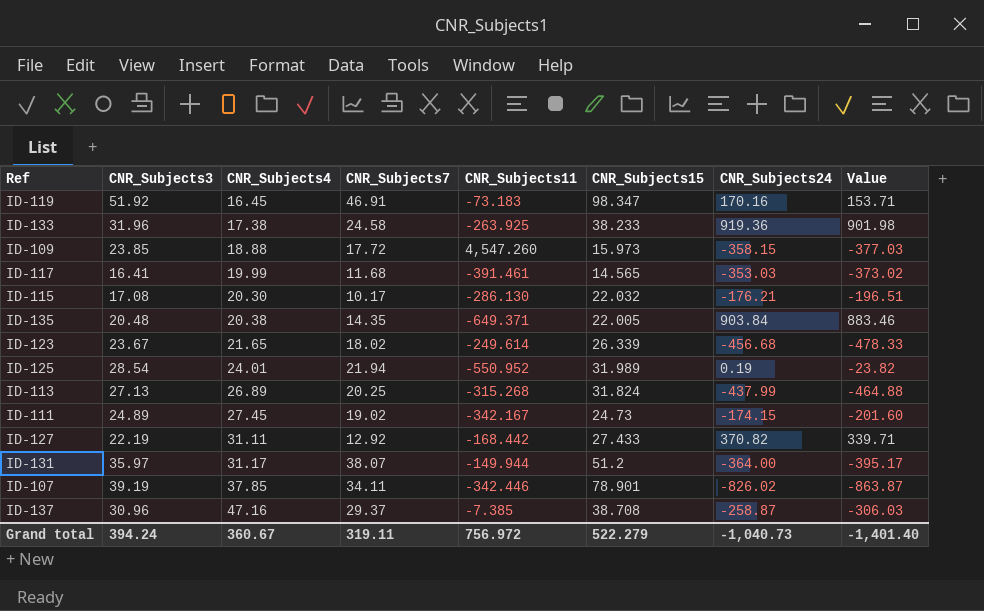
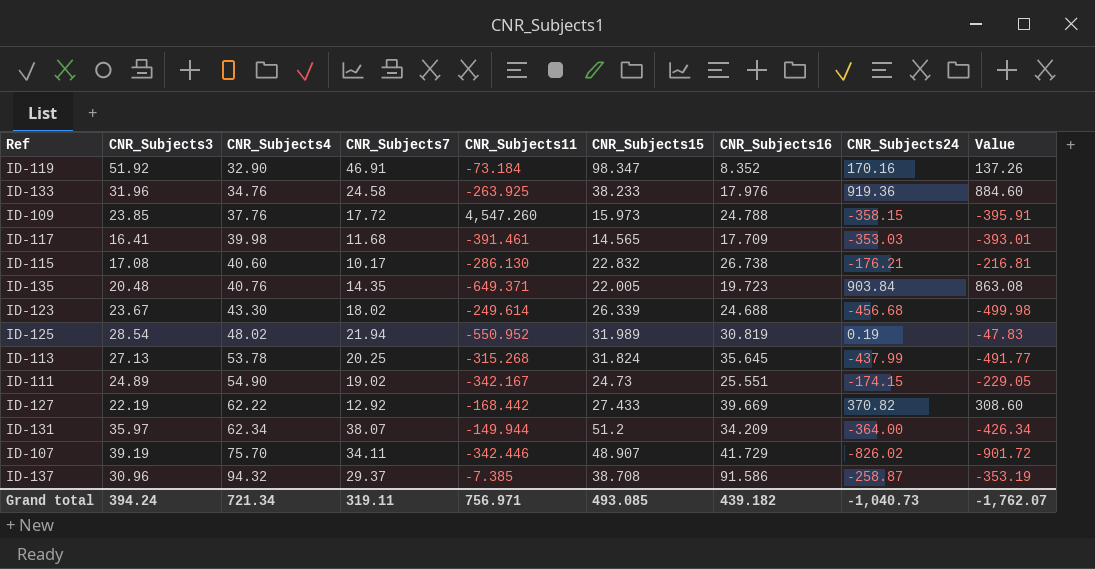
column CNR_Subjects16 | position: none -> 7
ID-119 | CNR_Subjects4: 16.45 -> 32.90
ID-119 | CNR_Subjects11: -73.183 -> -73.184
ID-119 | Value: 153.71 -> 137.26
ID-133 | CNR_Subjects4: 17.38 -> 34.76
ID-133 | Value: 901.98 -> 884.60
ID-109 | CNR_Subjects4: 18.88 -> 37.76
ID-109 | Value: -377.03 -> -395.91
ID-117 | CNR_Subjects4: 19.99 -> 39.98
ID-117 | Value: -373.02 -> -393.01
ID-115 | CNR_Subjects4: 20.30 -> 40.60
ID-115 | CNR_Subjects15: 22.032 -> 22.832
ID-115 | Value: -196.51 -> -216.81
ID-135 | CNR_Subjects4: 20.38 -> 40.76
ID-135 | Value: 883.46 -> 863.08
ID-123 | CNR_Subjects4: 21.65 -> 43.30
ID-123 | Value: -478.33 -> -499.98
ID-125 | CNR_Subjects4: 24.01 -> 48.02
ID-125 | Value: -23.82 -> -47.83
ID-113 | CNR_Subjects4: 26.89 -> 53.78
ID-113 | Value: -464.88 -> -491.77
ID-111 | CNR_Subjects4: 27.45 -> 54.90
ID-111 | Value: -201.60 -> -229.05
ID-127 | CNR_Subjects4: 31.11 -> 62.22
ID-127 | Value: 339.71 -> 308.60
ID-131 | CNR_Subjects4: 31.17 -> 62.34
ID-131 | Value: -395.17 -> -426.34
ID-107 | CNR_Subjects4: 37.85 -> 75.70
ID-107 | CNR_Subjects15: 78.901 -> 48.907
ID-107 | Value: -863.87 -> -901.72
ID-137 | CNR_Subjects4: 47.16 -> 94.32
ID-137 | Value: -306.03 -> -353.19
Grand total | CNR_Subjects4: 360.67 -> 721.34
Grand total | CNR_Subjects11: 756.972 -> 756.971
Grand total | CNR_Subjects15: 522.279 -> 493.085
Grand total | Value: -1,401.40 -> -1,762.07

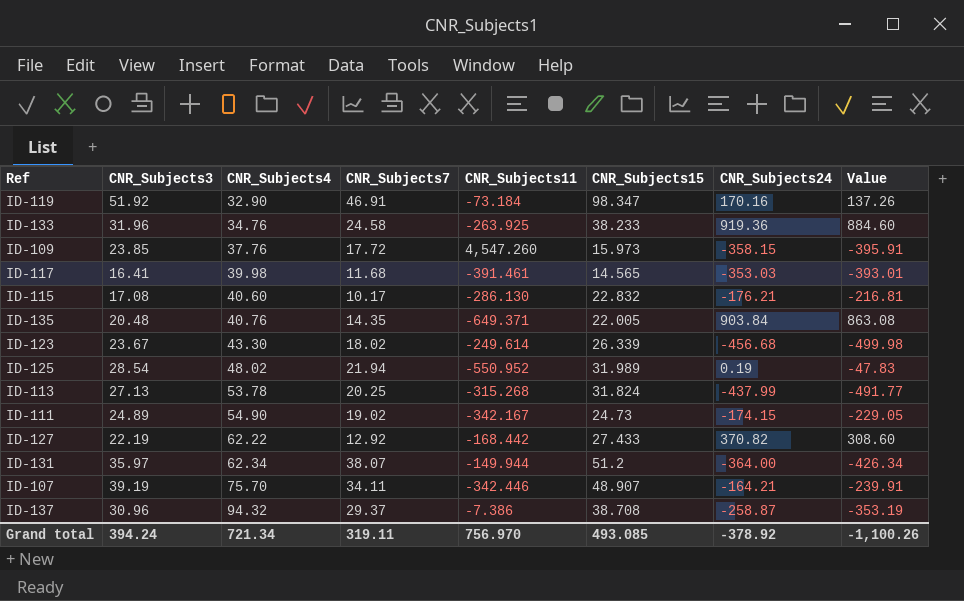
column CNR_Subjects16 | position: 7 -> none
ID-107 | CNR_Subjects24: -826.02 -> -164.21
ID-107 | Value: -901.72 -> -239.91
ID-137 | CNR_Subjects11: -7.385 -> -7.386
Grand total | CNR_Subjects11: 756.971 -> 756.970
Grand total | CNR_Subjects24: -1,040.73 -> -378.92
Grand total | Value: -1,762.07 -> -1,100.26

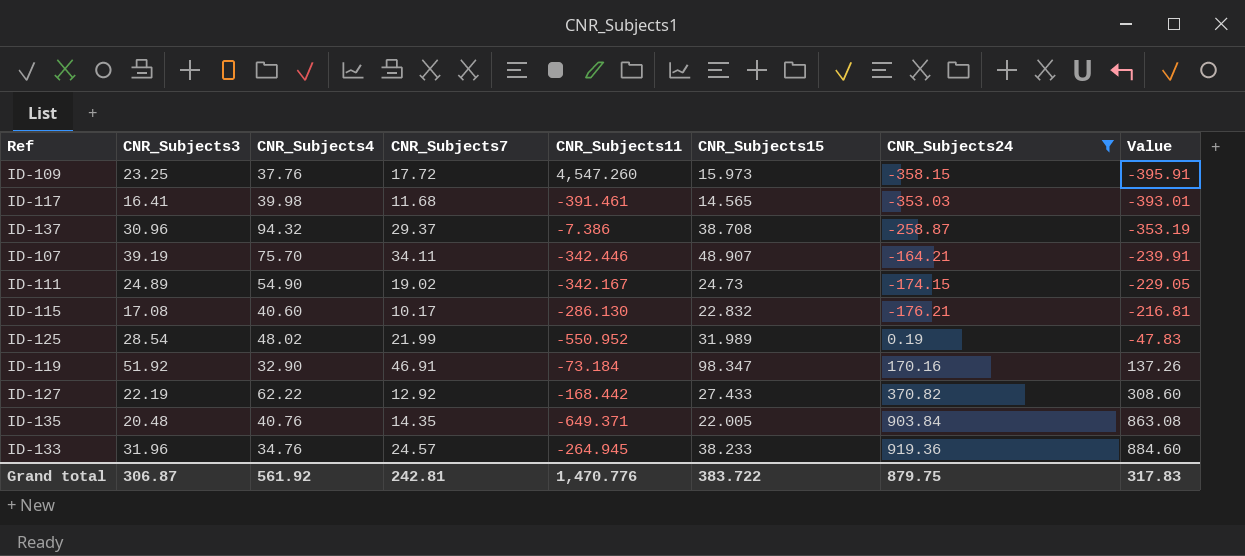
filter: none -> CNR_Subjects24 >= -358.15
row order: CNR_Subjects4 ascending -> Value ascending
ID-109 | CNR_Subjects3: 23.85 -> 23.25
ID-125 | CNR_Subjects7: 21.94 -> 21.99
ID-133 | CNR_Subjects7: 24.58 -> 24.57
ID-133 | CNR_Subjects11: -263.925 -> -264.945
Grand total | CNR_Subjects3: 394.24 -> 306.87
Grand total | CNR_Subjects4: 721.34 -> 561.92
Grand total | CNR_Subjects7: 319.11 -> 242.81
Grand total | CNR_Subjects11: 756.970 -> 1,470.776
Grand total | CNR_Subjects15: 493.085 -> 383.722
Grand total | CNR_Subjects24: -378.92 -> 879.75
Grand total | Value: -1,100.26 -> 317.83

